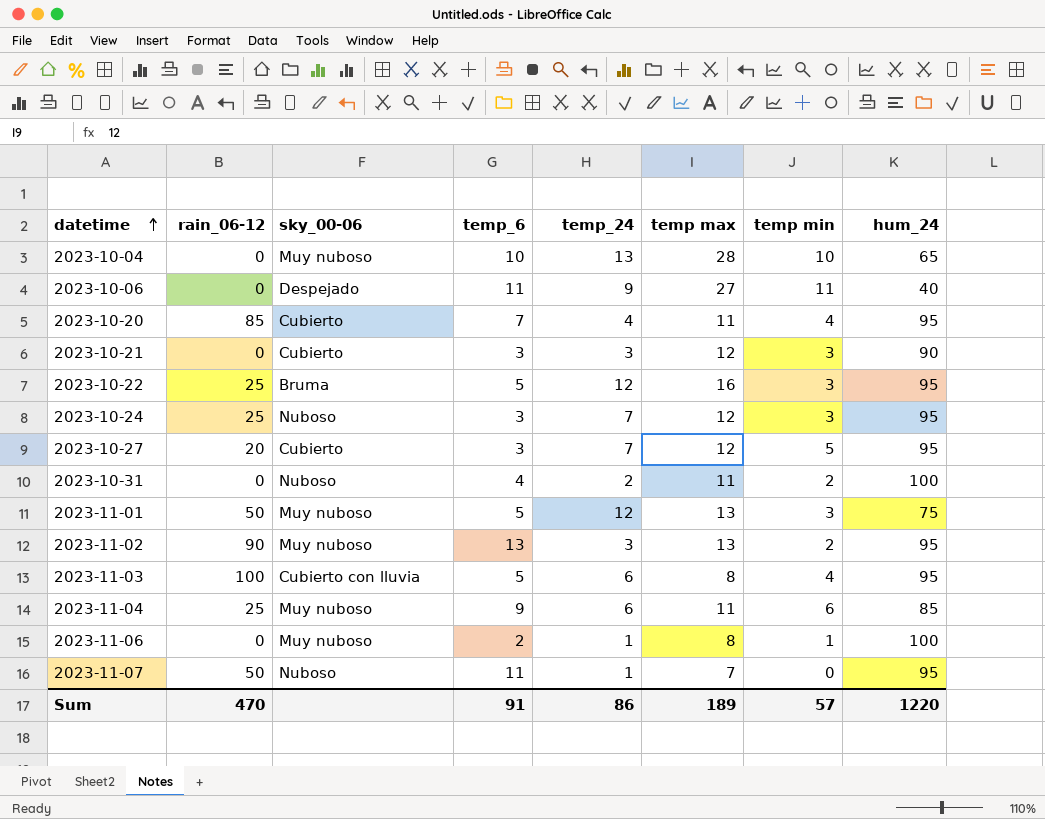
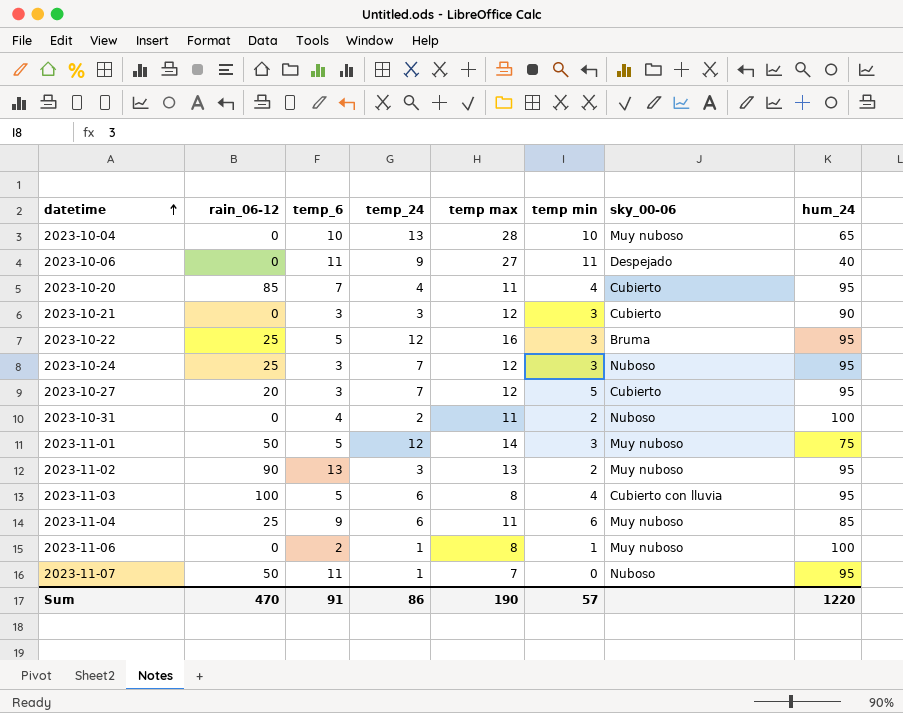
column sky_00-06 | position: 3 -> 7
2023-11-01 | temp max: 13 -> 14
Sum | temp max: 189 -> 190

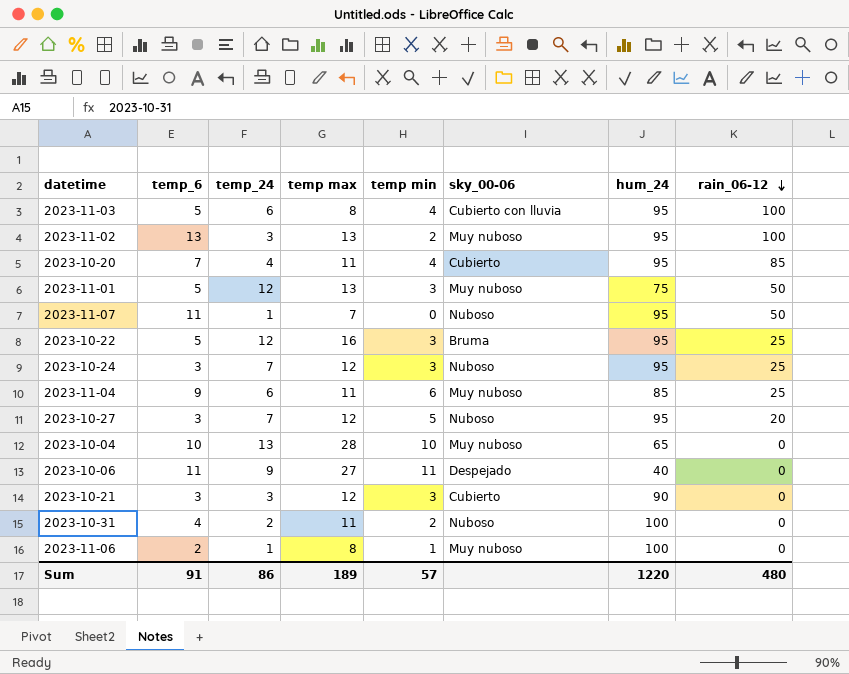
row order: datetime ascending -> rain_06-12 descending
column rain_06-12 | position: 2 -> 8
2023-11-02 | rain_06-12: 90 -> 100
2023-11-01 | temp max: 14 -> 13
2023-10-27 | sky_00-06: Cubierto -> Nuboso
Sum | temp max: 190 -> 189
Sum | rain_06-12: 470 -> 480

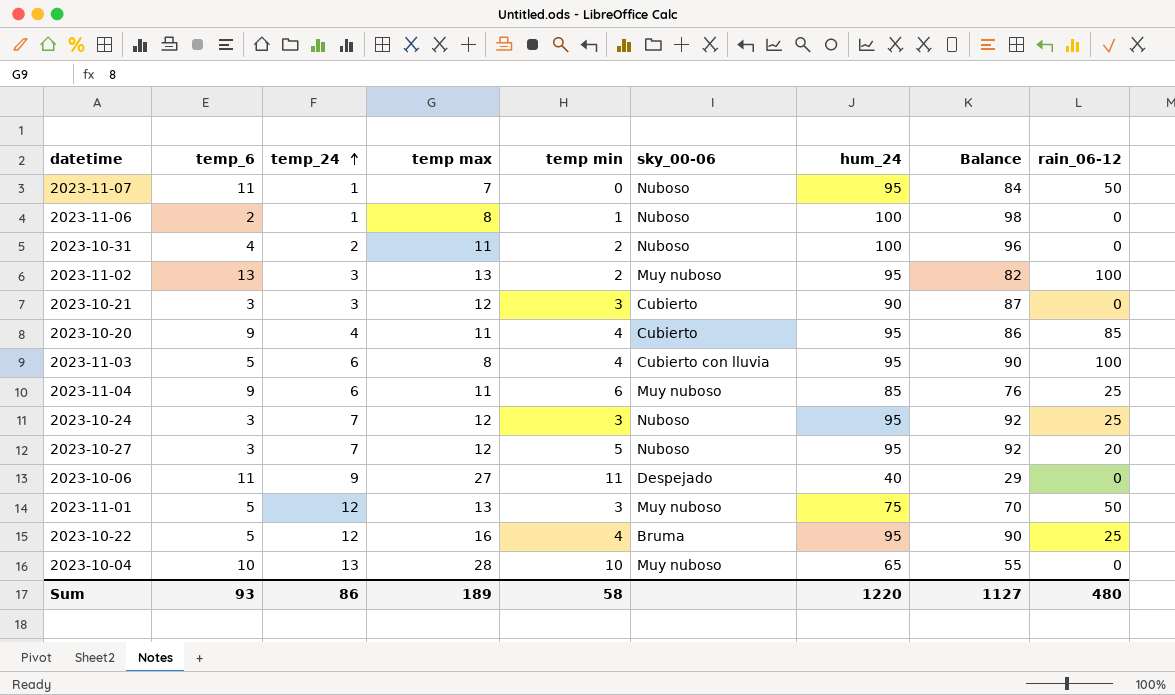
row order: rain_06-12 descending -> temp_24 ascending
column Balance | formula: none -> [hum_24] - [temp_6]
2023-11-06 | sky_00-06: Muy nuboso -> Nuboso
2023-10-20 | temp_6: 7 -> 9
2023-10-22 | temp min: 3 -> 4
Sum | temp_6: 91 -> 93
Sum | temp min: 57 -> 58

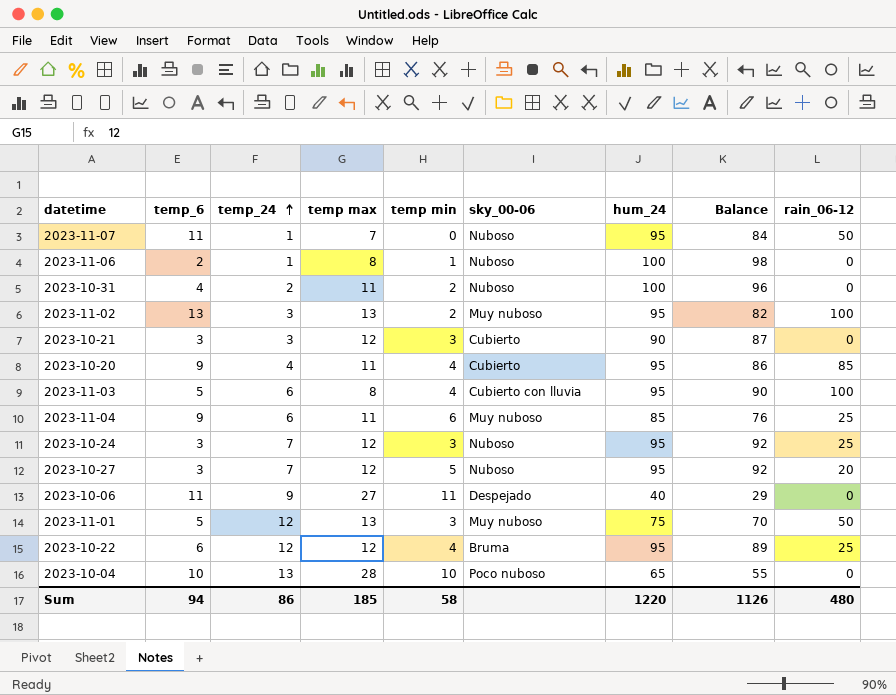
2023-10-22 | temp_6: 5 -> 6
2023-10-22 | temp max: 16 -> 12
2023-10-22 | Balance: 90 -> 89
2023-10-04 | sky_00-06: Muy nuboso -> Poco nuboso
Sum | temp_6: 93 -> 94
Sum | temp max: 189 -> 185
Sum | Balance: 1127 -> 1126

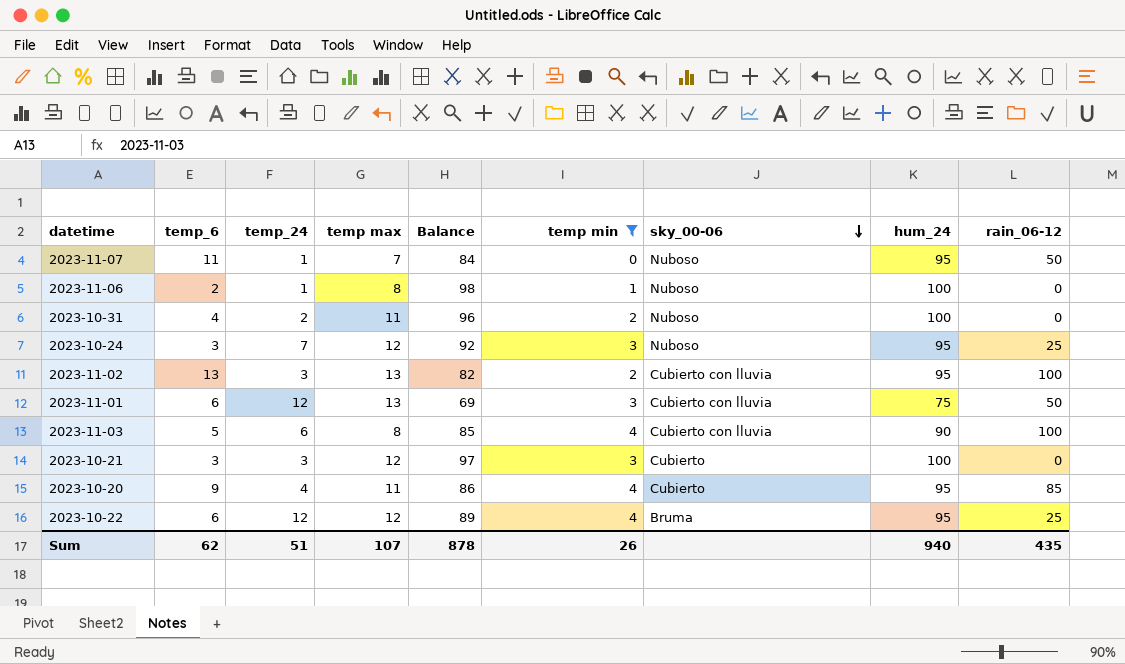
filter: none -> temp min <= 4
row order: temp_24 ascending -> sky_00-06 descending
column Balance | position: 8 -> 5
2023-11-02 | sky_00-06: Muy nuboso -> Cubierto con lluvia
2023-11-01 | temp_6: 5 -> 6
2023-11-01 | Balance: 70 -> 69
2023-11-01 | sky_00-06: Muy nuboso -> Cubierto con lluvia
2023-11-03 | Balance: 90 -> 85
2023-11-03 | hum_24: 95 -> 90
2023-10-21 | Balance: 87 -> 97
2023-10-21 | hum_24: 90 -> 100
Sum | temp_6: 94 -> 62
Sum | temp_24: 86 -> 51
Sum | temp max: 185 -> 107
Sum | Balance: 1126 -> 878
Sum | temp min: 58 -> 26
Sum | hum_24: 1220 -> 940
Sum | rain_06-12: 480 -> 435

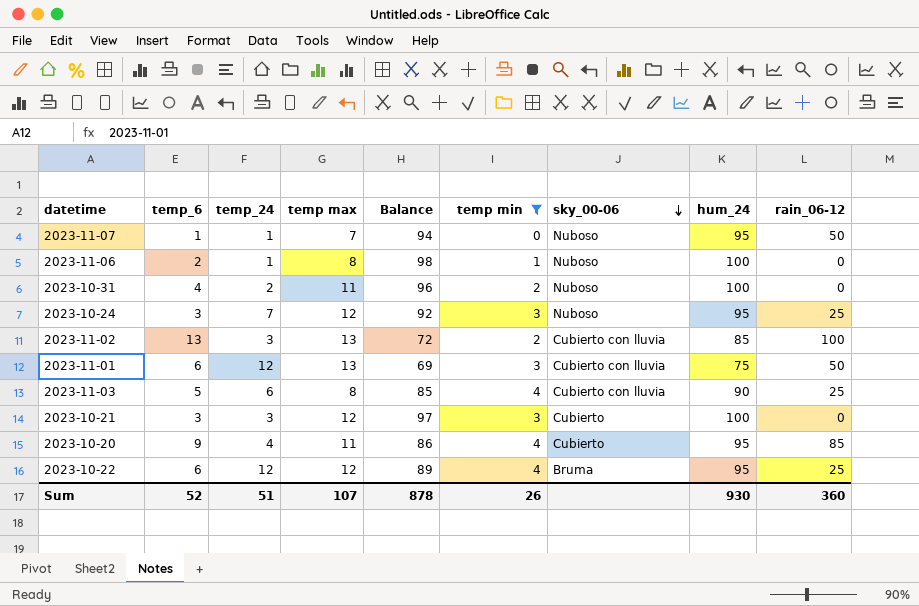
2023-11-07 | temp_6: 11 -> 1
2023-11-07 | Balance: 84 -> 94
2023-11-02 | Balance: 82 -> 72
2023-11-02 | hum_24: 95 -> 85
2023-11-03 | rain_06-12: 100 -> 25
Sum | temp_6: 62 -> 52
Sum | hum_24: 940 -> 930
Sum | rain_06-12: 435 -> 360

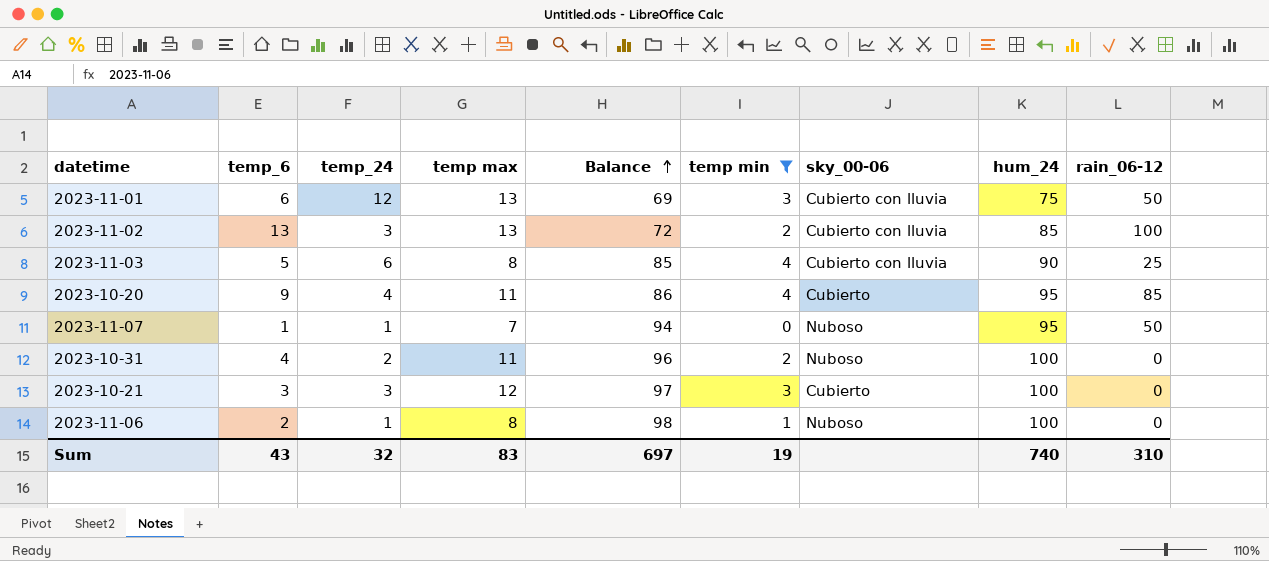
row order: sky_00-06 descending -> Balance ascending
row 2023-10-24: 3 | 7 | 12 | 92 | 3 | Nuboso | 95 | 25 -> none
row 2023-10-22: 6 | 12 | 12 | 89 | 4 | Bruma | 95 | 25 -> none
Sum | temp_6: 52 -> 43
Sum | temp_24: 51 -> 32
Sum | temp max: 107 -> 83
Sum | Balance: 878 -> 697
Sum | temp min: 26 -> 19
Sum | hum_24: 930 -> 740
Sum | rain_06-12: 360 -> 310

